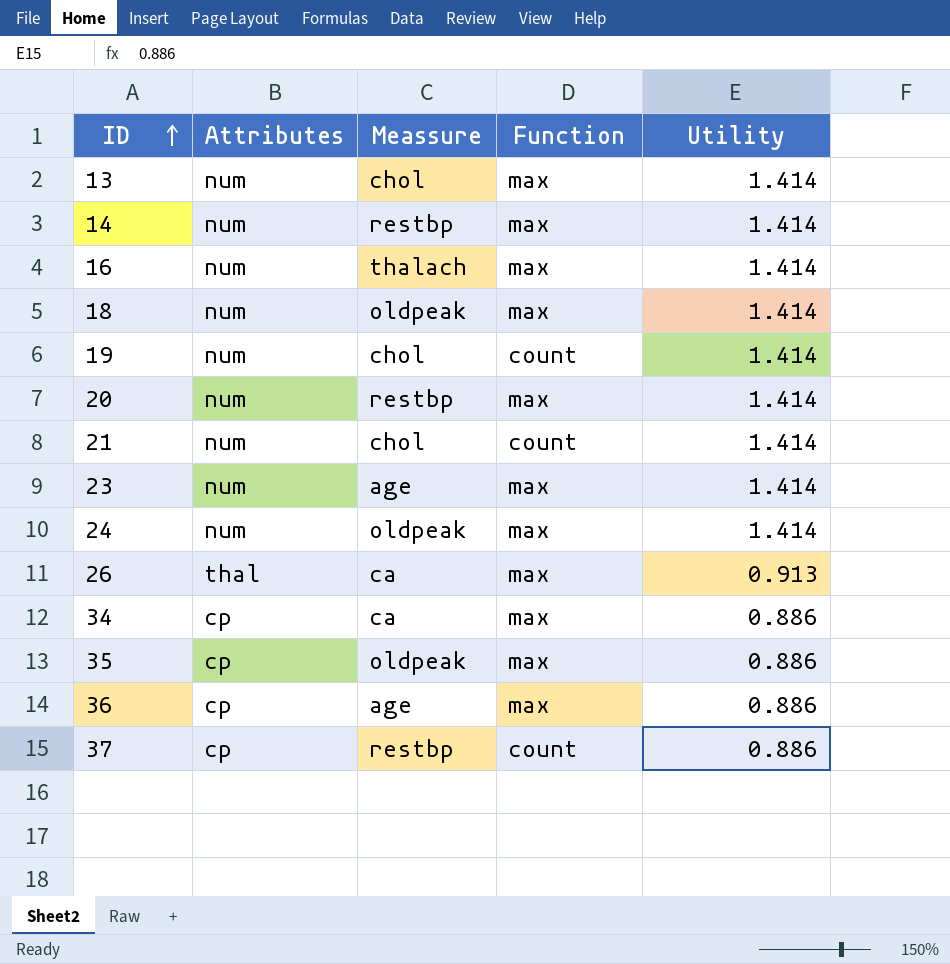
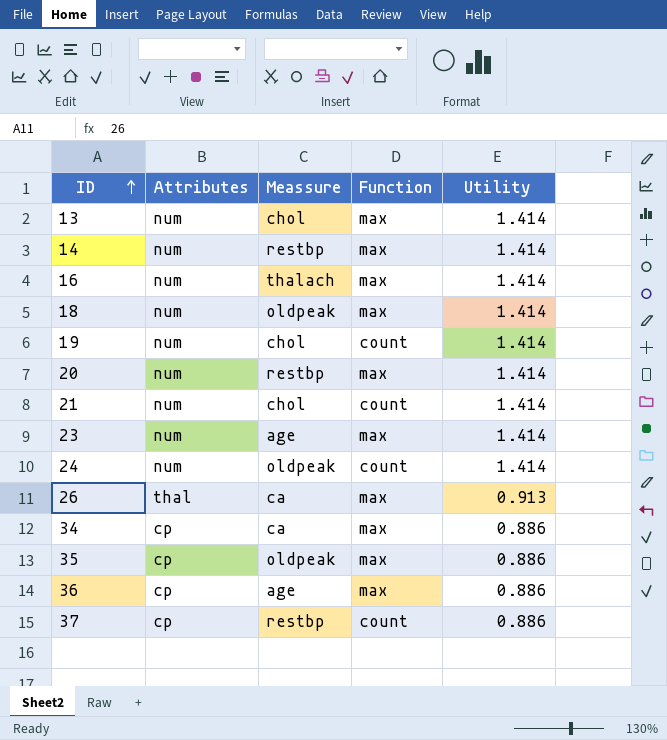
24 | Function: max -> count

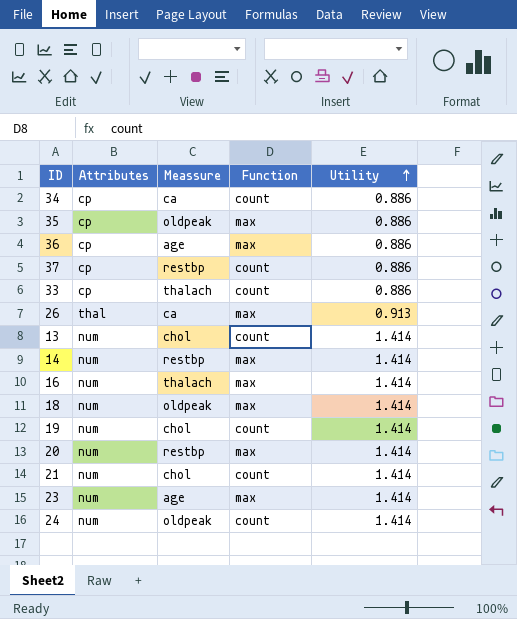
row order: ID ascending -> Utility ascending
34 | Function: max -> count
row 33: none -> cp | thalach | count | 0.886
13 | Function: max -> count

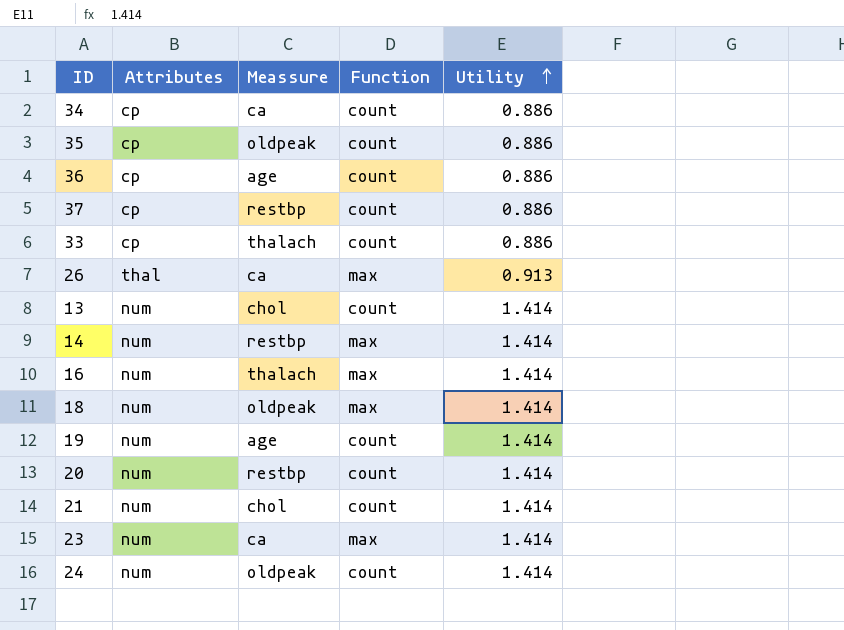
35 | Function: max -> count
36 | Function: max -> count
19 | Meassure: chol -> age
20 | Function: max -> count
23 | Meassure: age -> ca

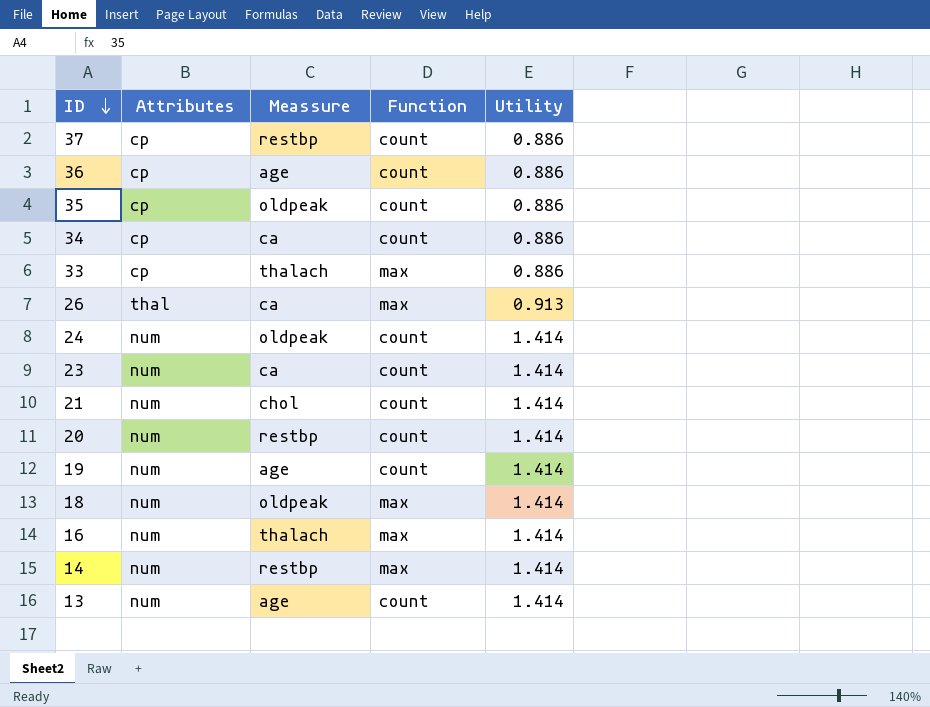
row order: Utility ascending -> ID descending
33 | Function: count -> max
23 | Function: max -> count
13 | Meassure: chol -> age

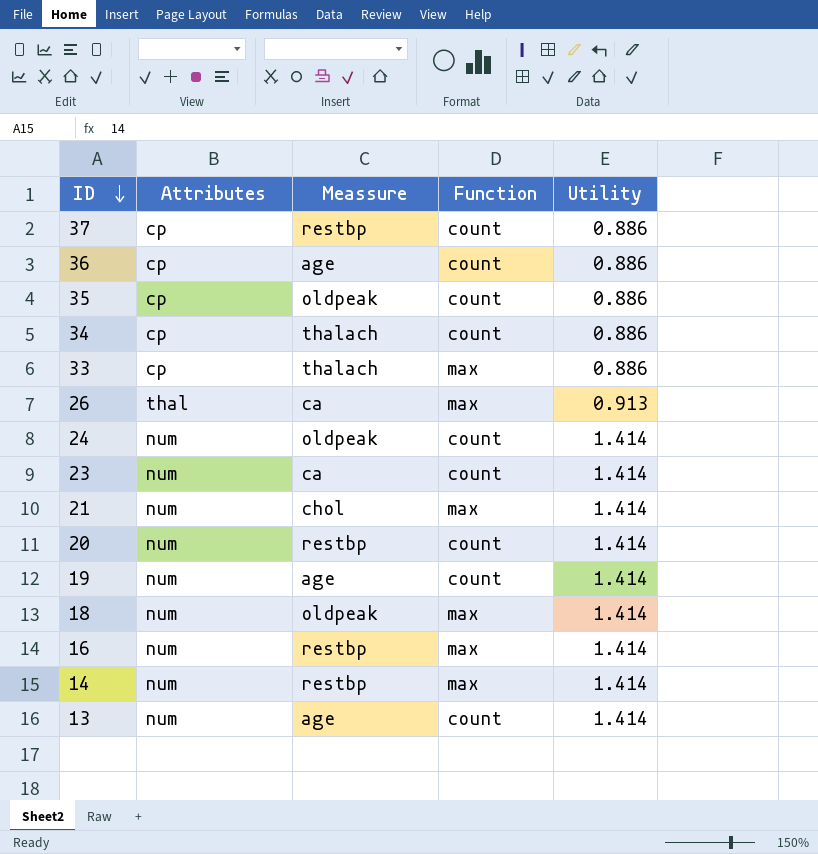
34 | Meassure: ca -> thalach
21 | Function: count -> max
16 | Meassure: thalach -> restbp

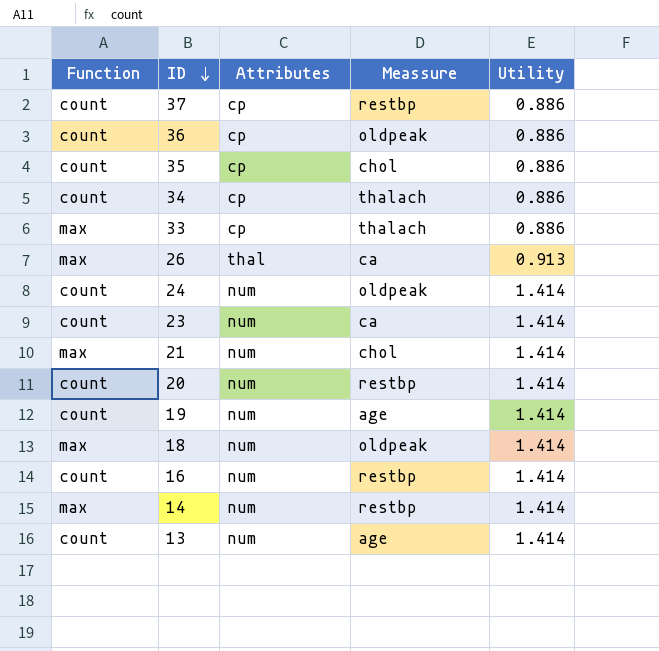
column Function | position: 4 -> 1
36 | Meassure: age -> oldpeak
35 | Meassure: oldpeak -> chol
16 | Function: max -> count

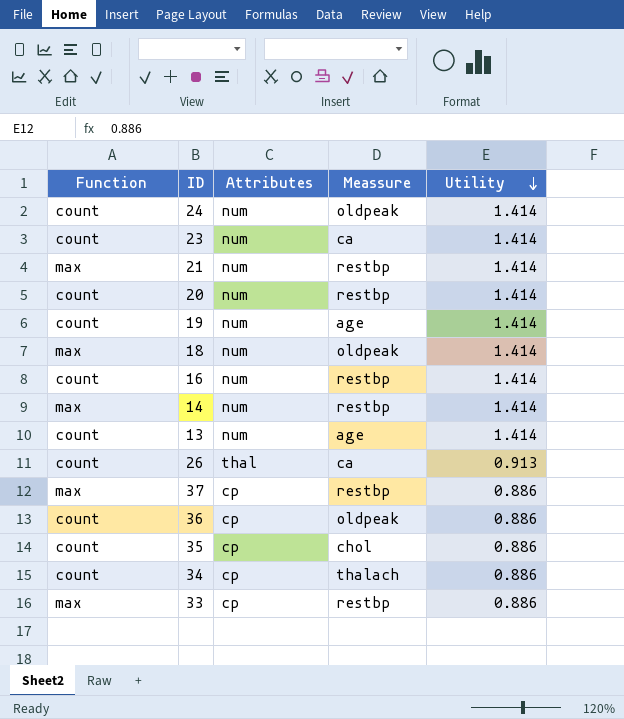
row order: ID descending -> Utility descending
21 | Meassure: chol -> restbp
26 | Function: max -> count
37 | Function: count -> max
33 | Meassure: thalach -> restbp

